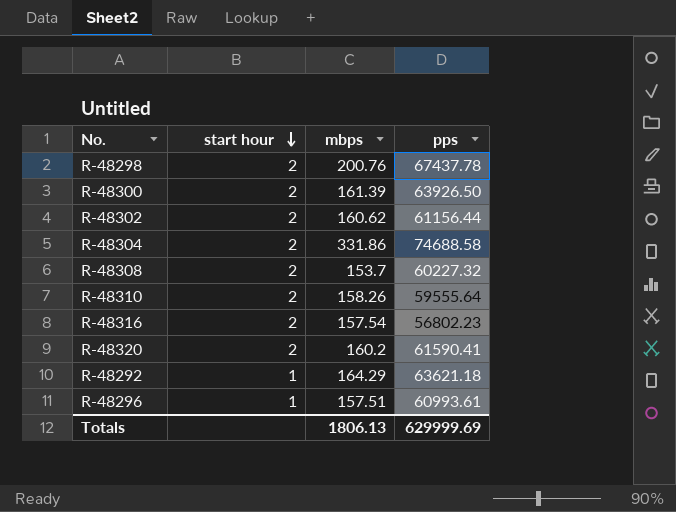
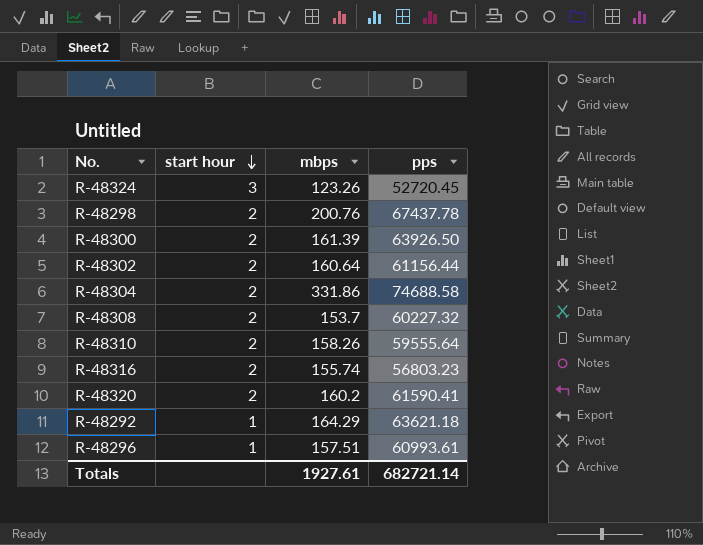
row R-48324: none -> 3 | 123.26 | 52720.45
R-48302 | mbps: 160.62 -> 160.64
R-48316 | mbps: 157.54 -> 155.74
R-48316 | pps: 56802.23 -> 56803.23
Totals | mbps: 1806.13 -> 1927.61
Totals | pps: 629999.69 -> 682721.14

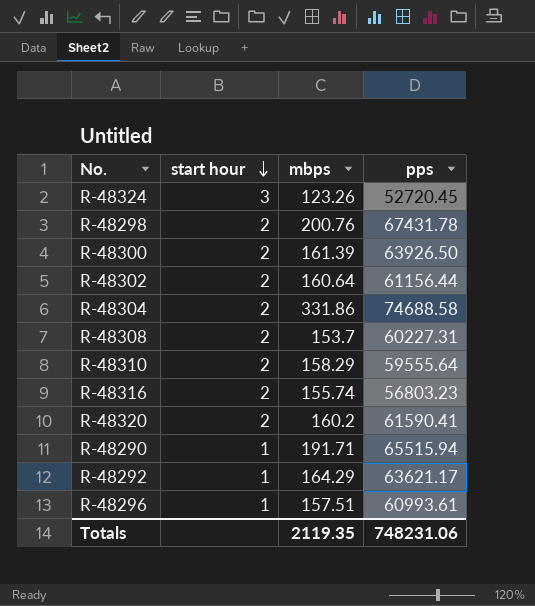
R-48298 | pps: 67437.78 -> 67431.78
R-48308 | pps: 60227.32 -> 60227.31
R-48310 | mbps: 158.26 -> 158.29
row R-48290: none -> 1 | 191.71 | 65515.94
R-48292 | pps: 63621.18 -> 63621.17
Totals | mbps: 1927.61 -> 2119.35
Totals | pps: 682721.14 -> 748231.06

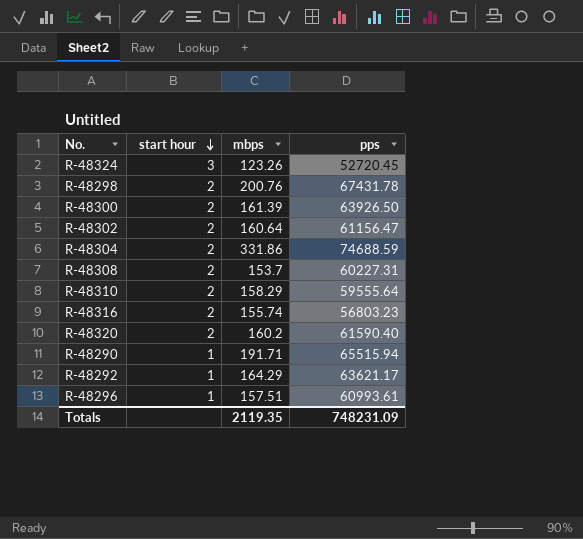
R-48302 | pps: 61156.44 -> 61156.47
R-48304 | pps: 74688.58 -> 74688.59
R-48320 | pps: 61590.41 -> 61590.40
Totals | pps: 748231.06 -> 748231.09

